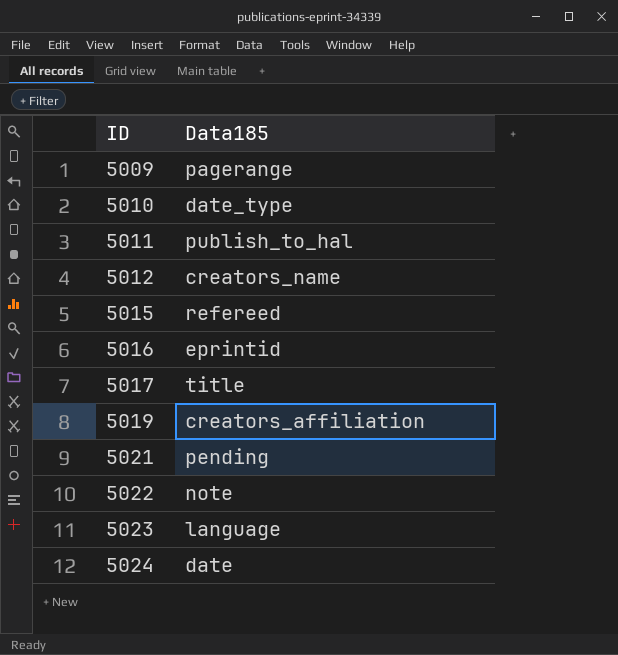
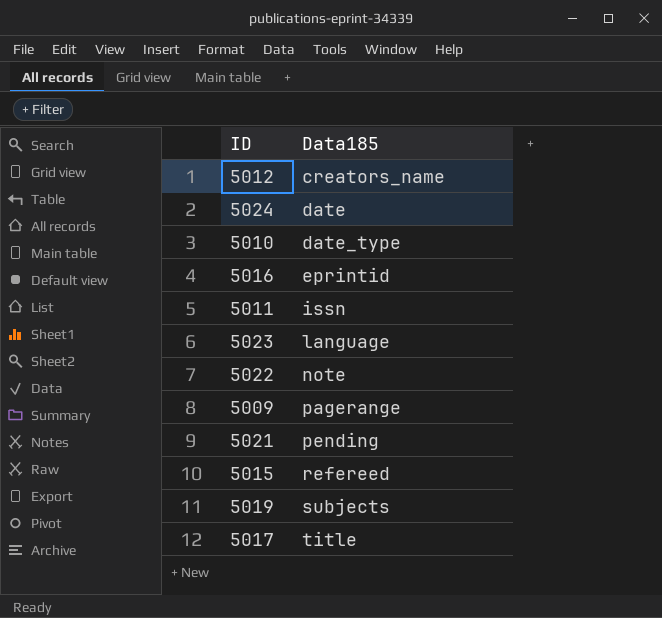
row order: ID ascending -> Data185 ascending
5011 | Data185: publish_to_hal -> issn
5019 | Data185: creators_affiliation -> subjects

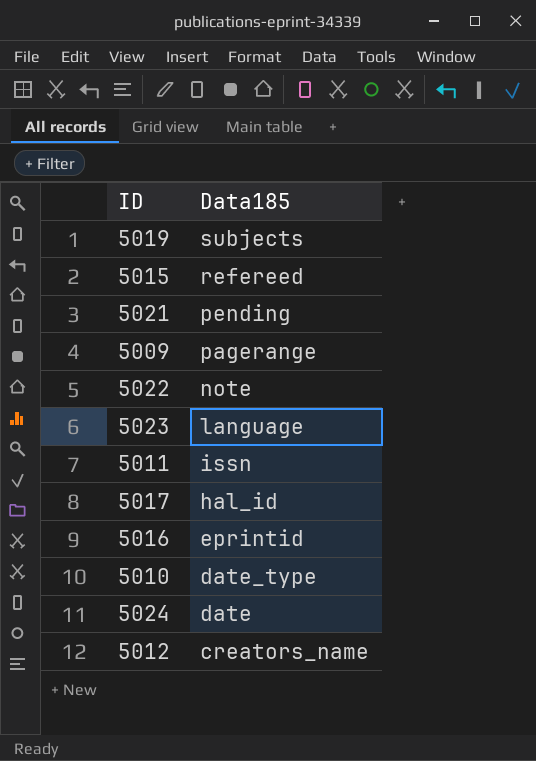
row order: Data185 ascending -> Data185 descending
5017 | Data185: title -> hal_id

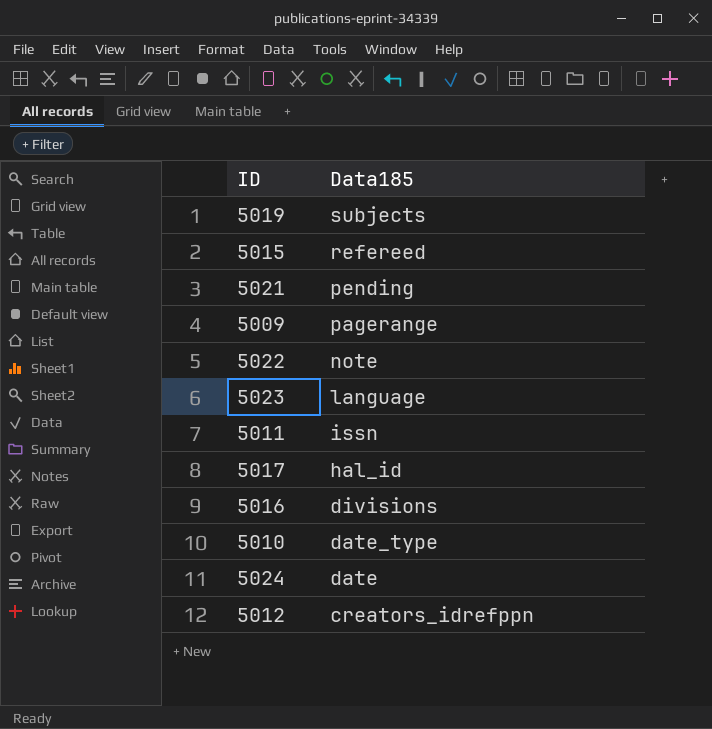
5016 | Data185: eprintid -> divisions
5012 | Data185: creators_name -> creators_idrefppn

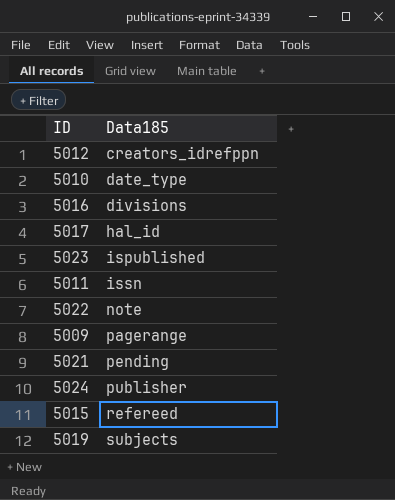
row order: Data185 descending -> Data185 ascending
5023 | Data185: language -> ispublished
5024 | Data185: date -> publisher

